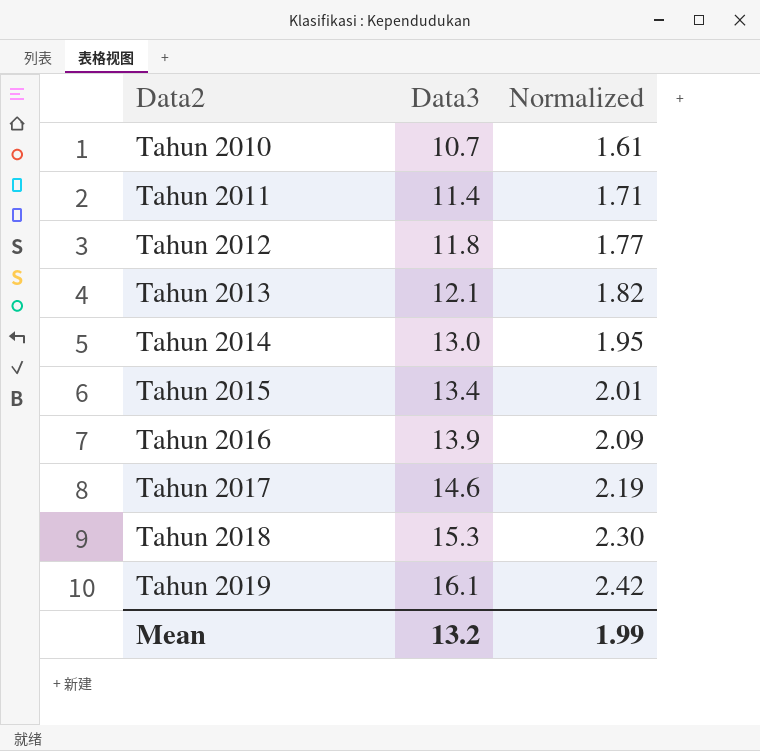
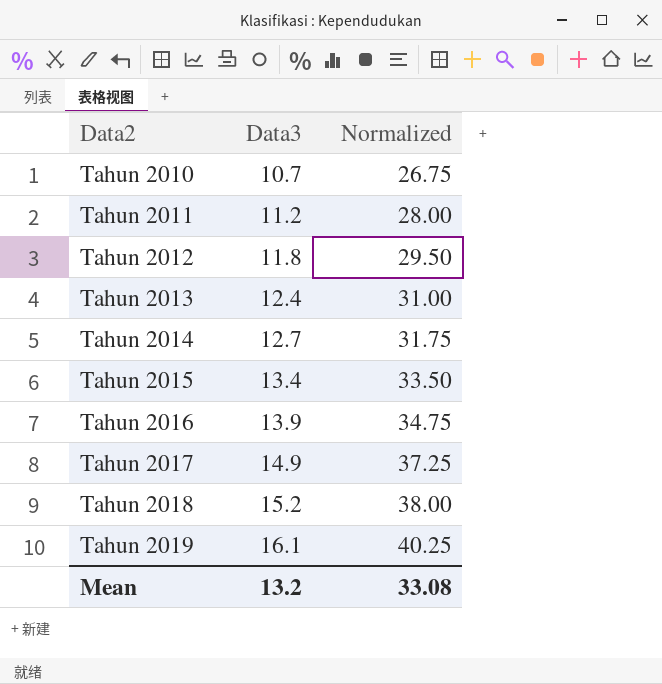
column Normalized | formula: [Data3] * 0.15 -> [Data3] * 2.5
Tahun 2011 | Data3: 11.4 -> 11.2
Tahun 2013 | Data3: 12.1 -> 12.4
Tahun 2014 | Data3: 13.0 -> 12.7
Tahun 2017 | Data3: 14.6 -> 14.9
Tahun 2018 | Data3: 15.3 -> 15.2
Mean | Normalized: 1.99 -> 33.08

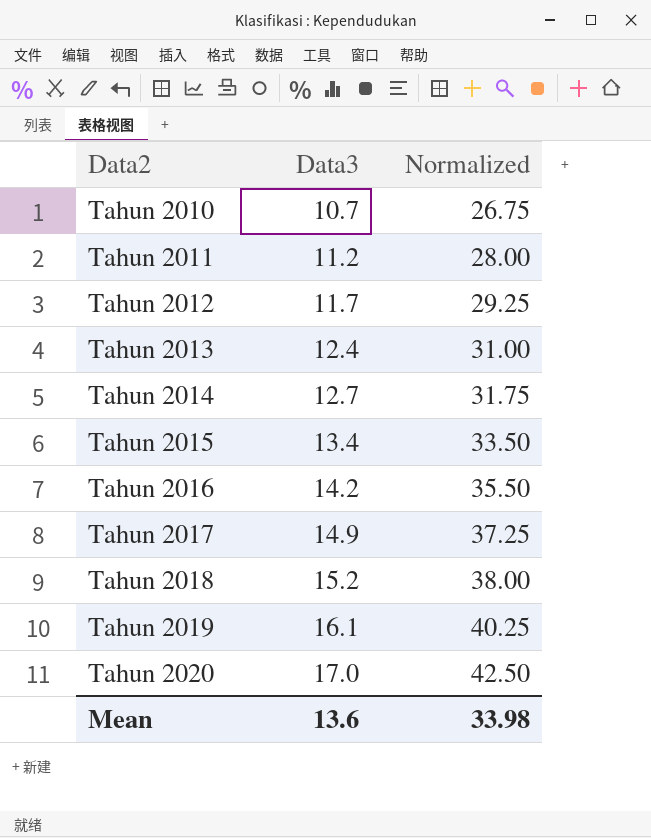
Tahun 2012 | Data3: 11.8 -> 11.7
Tahun 2012 | Normalized: 29.50 -> 29.25
Tahun 2016 | Data3: 13.9 -> 14.2
Tahun 2016 | Normalized: 34.75 -> 35.50
row Tahun 2020: none -> 17.0 | 42.50
Mean | Data3: 13.2 -> 13.6
Mean | Normalized: 33.08 -> 33.98

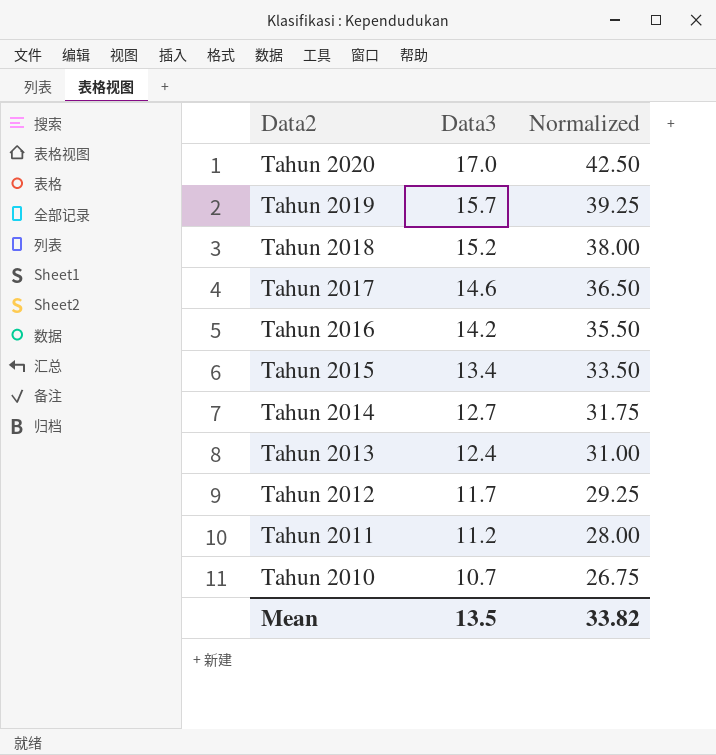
row order: Data2 ascending -> Data2 descending
Tahun 2019 | Data3: 16.1 -> 15.7
Tahun 2019 | Normalized: 40.25 -> 39.25
Tahun 2017 | Data3: 14.9 -> 14.6
Tahun 2017 | Normalized: 37.25 -> 36.50
Mean | Data3: 13.6 -> 13.5
Mean | Normalized: 33.98 -> 33.82

